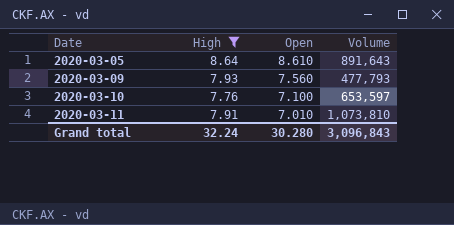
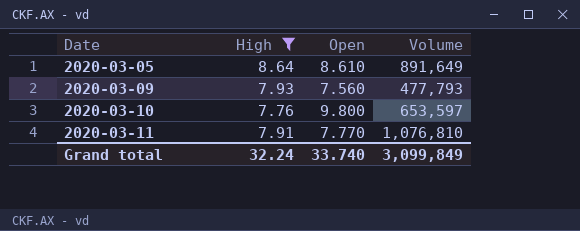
2020-03-05 | Volume: 891,643 -> 891,649
2020-03-10 | Open: 7.100 -> 9.800
2020-03-11 | Open: 7.010 -> 7.770
2020-03-11 | Volume: 1,073,810 -> 1,076,810
Grand total | Open: 30.280 -> 33.740
Grand total | Volume: 3,096,843 -> 3,099,849

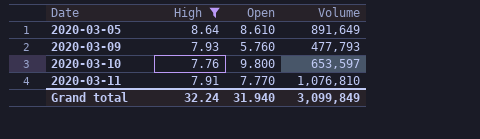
2020-03-09 | Open: 7.560 -> 5.760
Grand total | Open: 33.740 -> 31.940

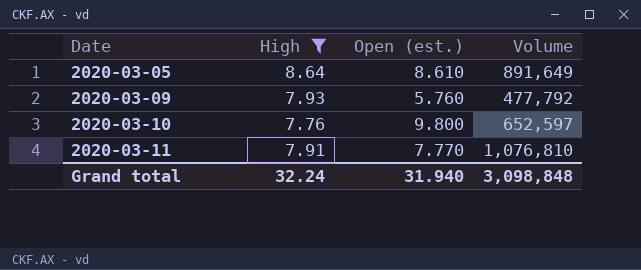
column name: Open -> Open (est.)
2020-03-09 | Volume: 477,793 -> 477,792
2020-03-10 | Volume: 653,597 -> 652,597
Grand total | Volume: 3,099,849 -> 3,098,848

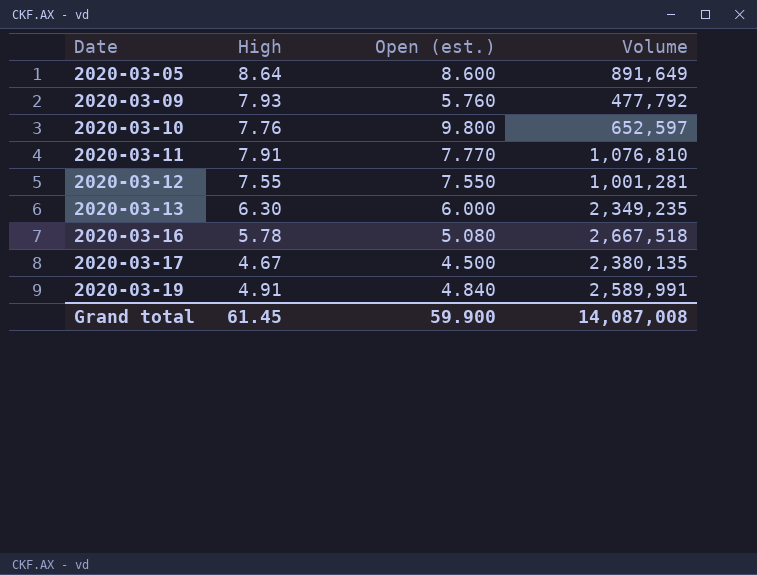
filter: High >= 7.76 -> none
2020-03-05 | Open (est.): 8.610 -> 8.600
Grand total | High: 32.24 -> 61.45
Grand total | Open (est.): 31.940 -> 59.900
Grand total | Volume: 3,098,848 -> 14,087,008

